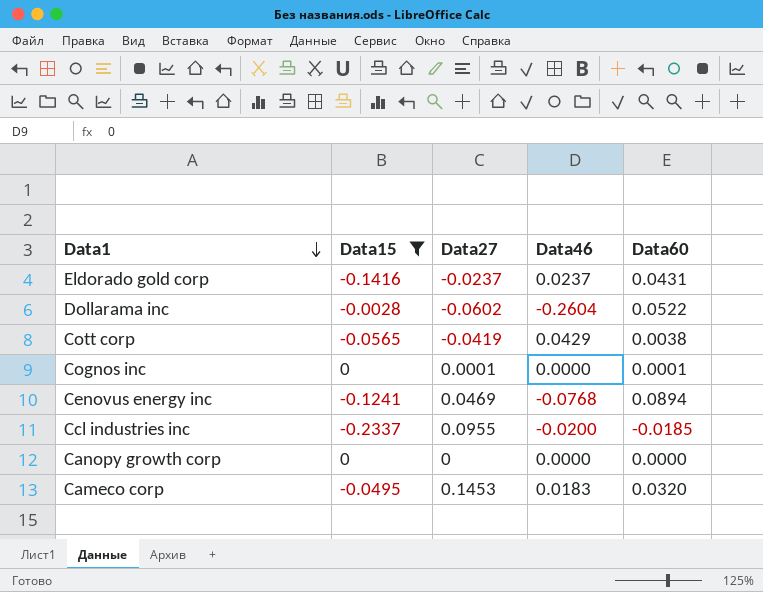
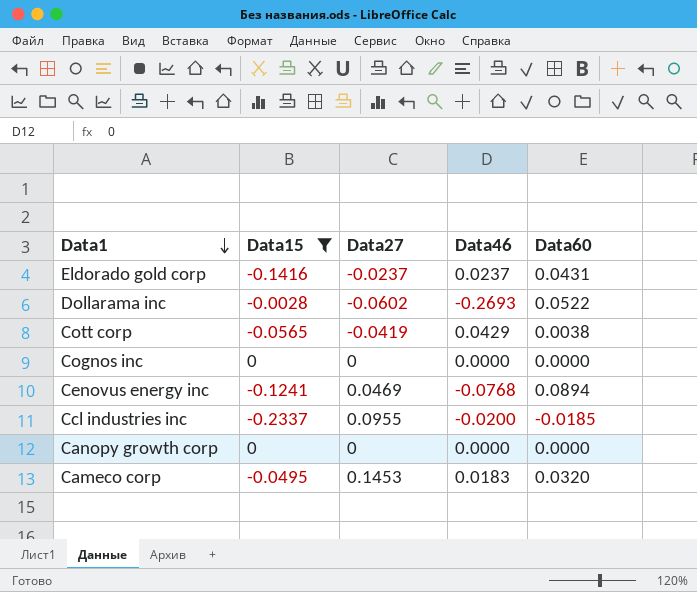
Dollarama inc | Data46: -0.2604 -> -0.2693
Cognos inc | Data27: 0.0001 -> 0
Cognos inc | Data60: 0.0001 -> 0.0000

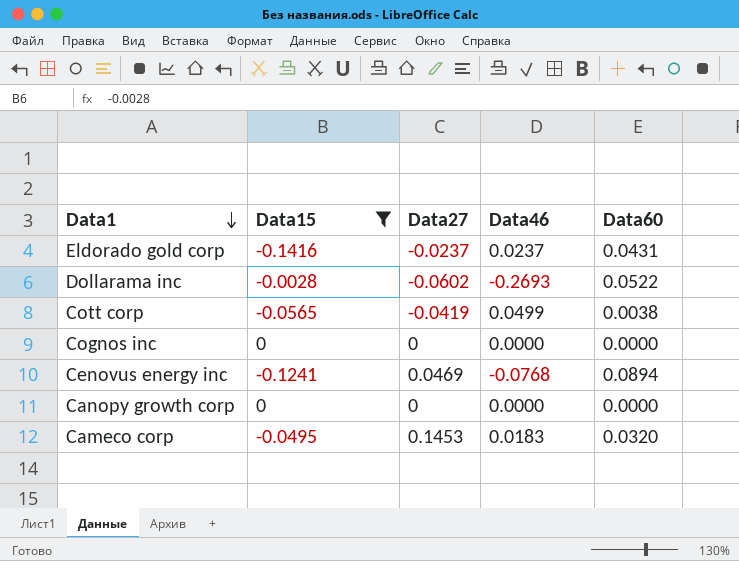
row Ccl industries inc: -0.2337 | 0.0955 | -0.0200 | -0.0185 -> none
Cott corp | Data46: 0.0429 -> 0.0499

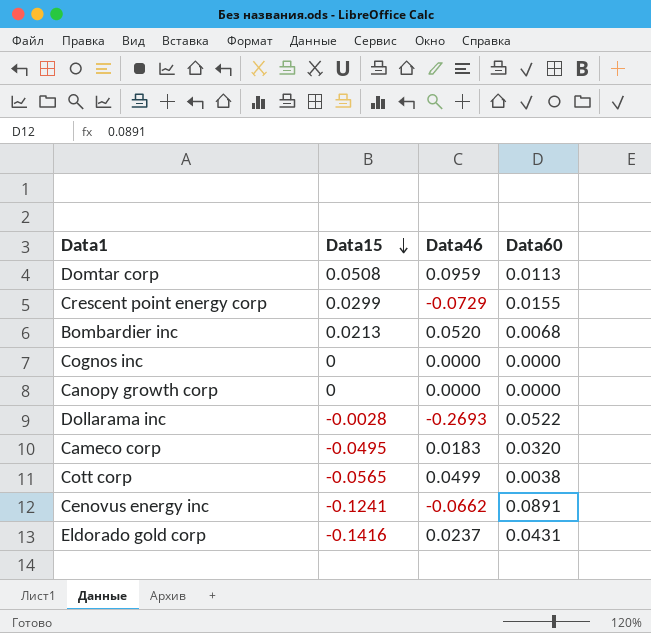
filter: Data15 <= 0 -> none
row order: Data1 descending -> Data15 descending
column Data27 | position: 3 -> none
Cenovus energy inc | Data46: -0.0768 -> -0.0662
Cenovus energy inc | Data60: 0.0894 -> 0.0891

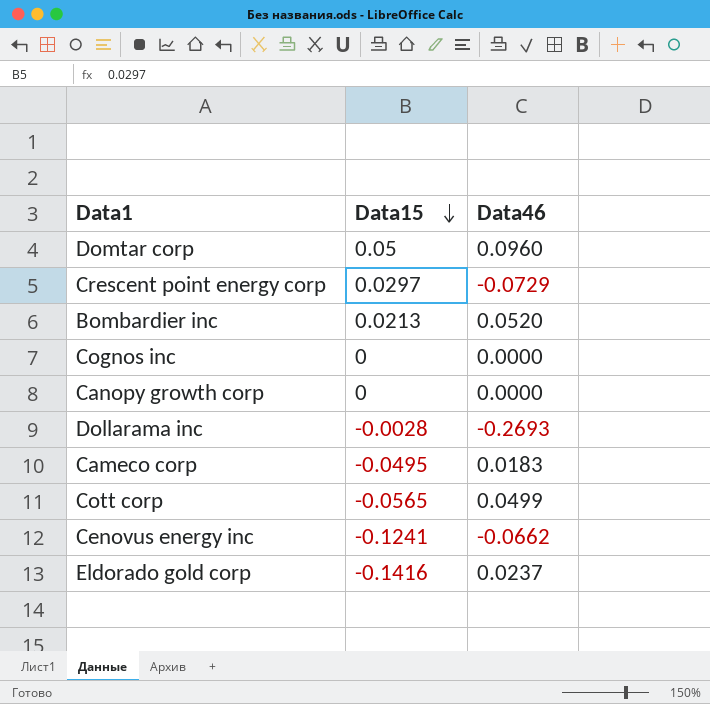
column Data60 | position: 4 -> none
Domtar corp | Data15: 0.0508 -> 0.05
Domtar corp | Data46: 0.0959 -> 0.0960
Crescent point energy corp | Data15: 0.0299 -> 0.0297

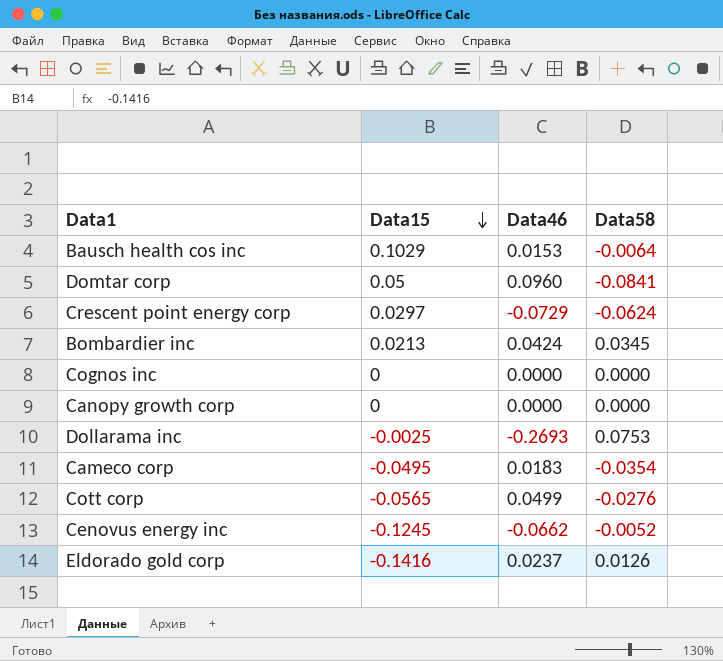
column Data58 | position: none -> 4
row Bausch health cos inc: none -> 0.1029 | 0.0153 | -0.0064
Bombardier inc | Data46: 0.0520 -> 0.0424
Dollarama inc | Data15: -0.0028 -> -0.0025
Cenovus energy inc | Data15: -0.1241 -> -0.1245

